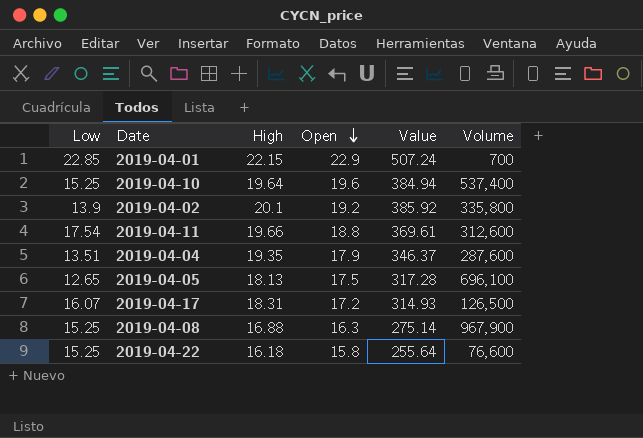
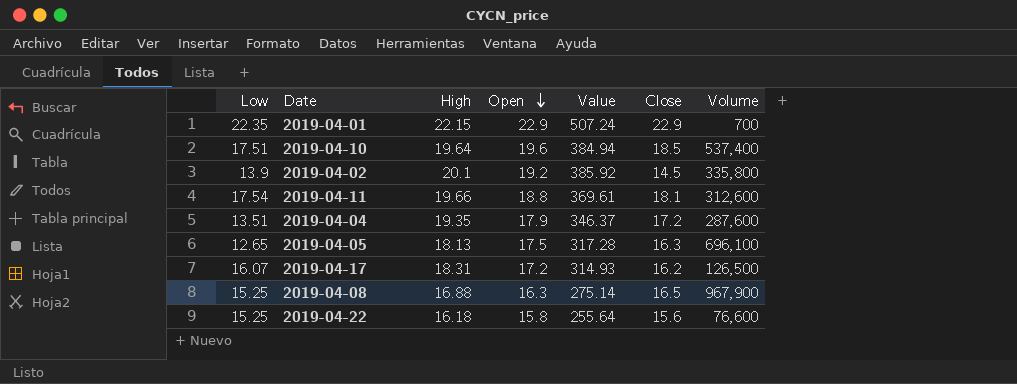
column Close | position: none -> 6
2019-04-01 | Low: 22.85 -> 22.35
2019-04-10 | Low: 15.25 -> 17.51

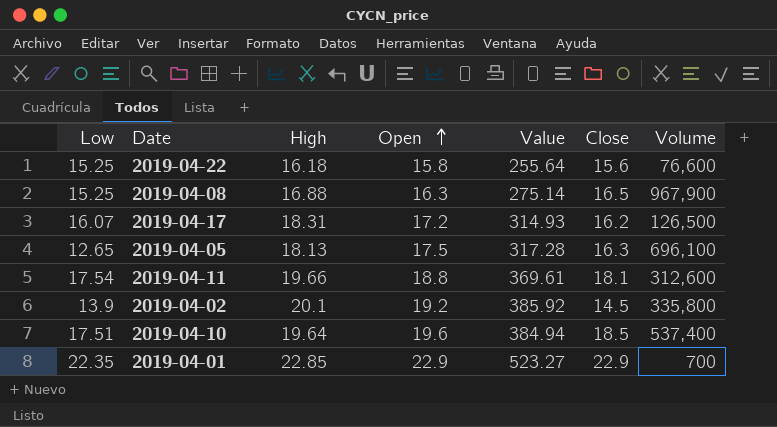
row order: Open descending -> Open ascending
row 2019-04-04: 13.51 | 19.35 | 17.9 | 346.37 | 17.2 | 287,600 -> none
2019-04-01 | High: 22.15 -> 22.85
2019-04-01 | Value: 507.24 -> 523.27

